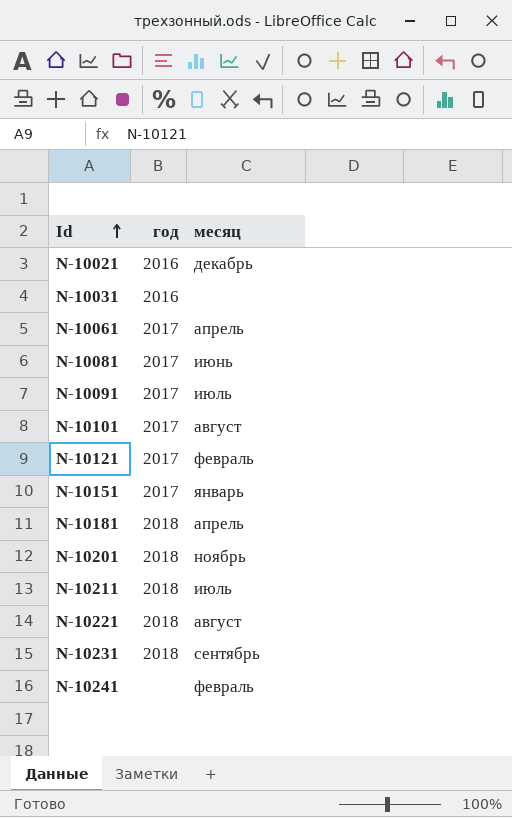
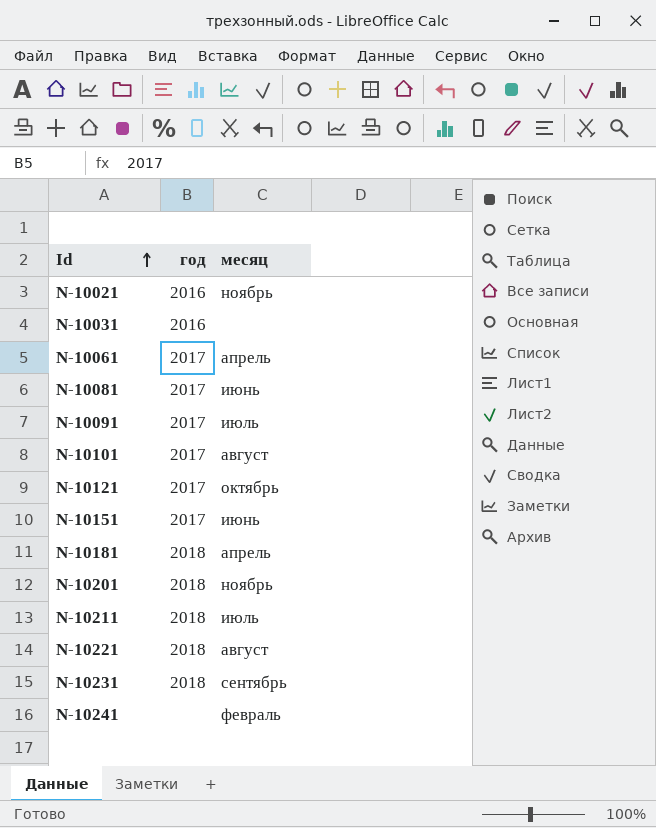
N-10021 | месяц: декабрь -> ноябрь
N-10121 | месяц: февраль -> октябрь
N-10151 | месяц: январь -> июнь

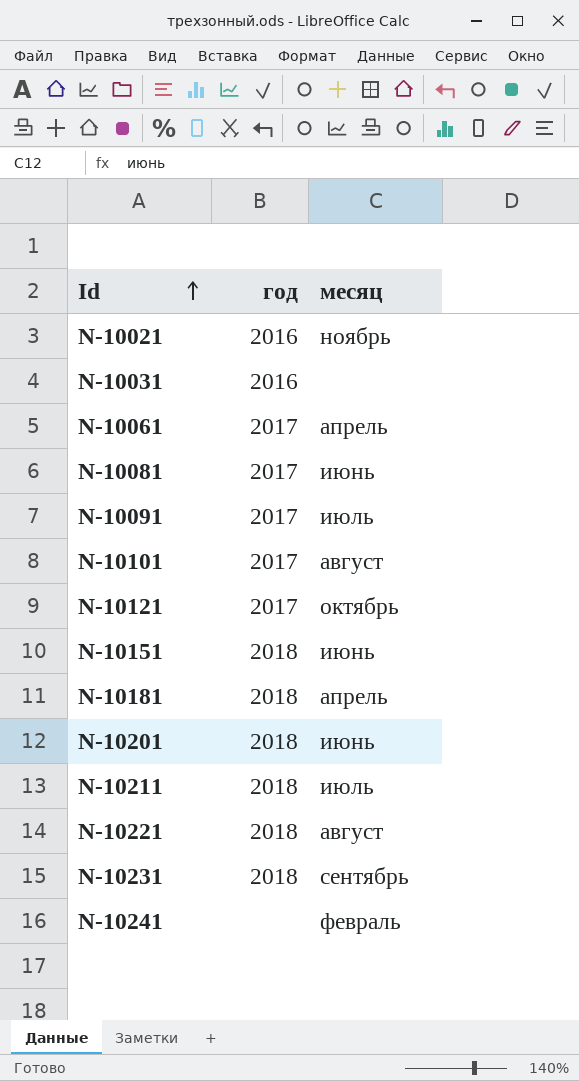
N-10151 | год: 2017 -> 2018
N-10201 | месяц: ноябрь -> июнь

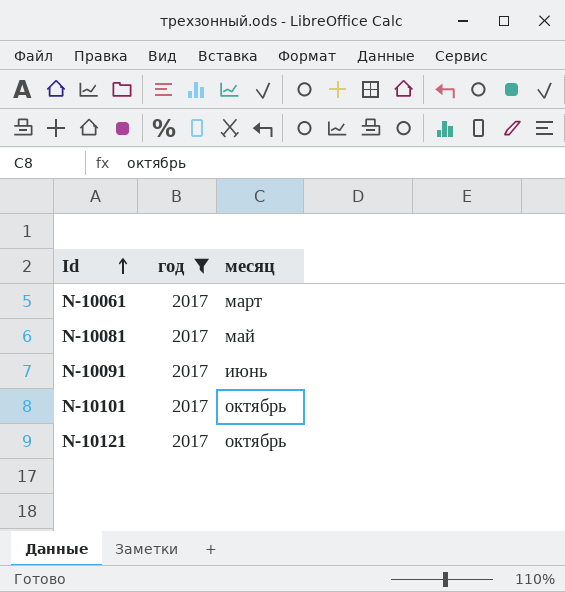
filter: none -> год = 2017
N-10061 | месяц: апрель -> март
N-10081 | месяц: июнь -> май
N-10091 | месяц: июль -> июнь
N-10101 | месяц: август -> октябрь

